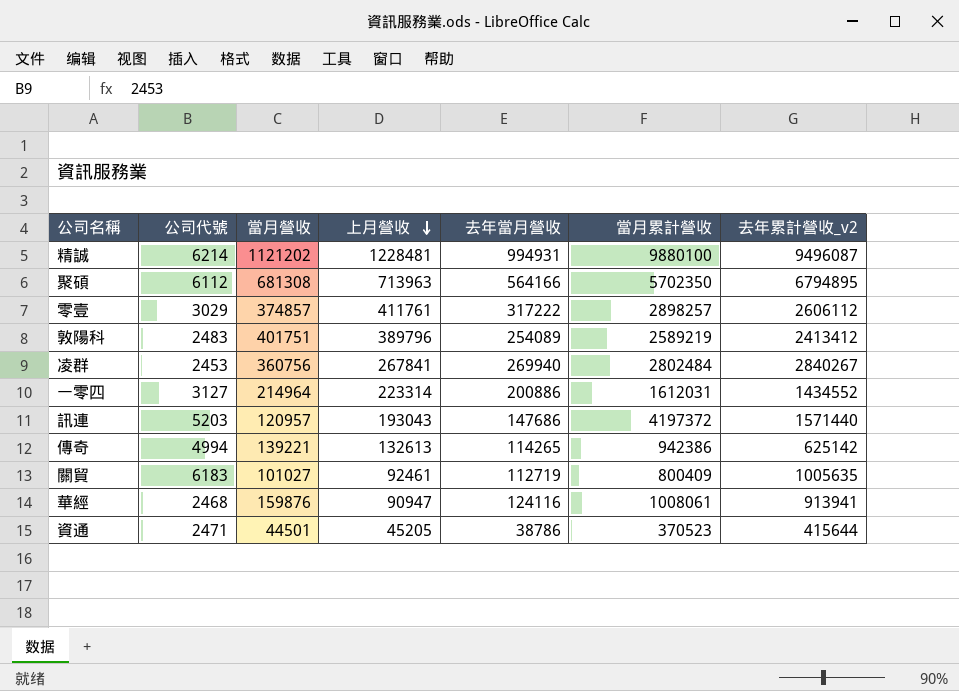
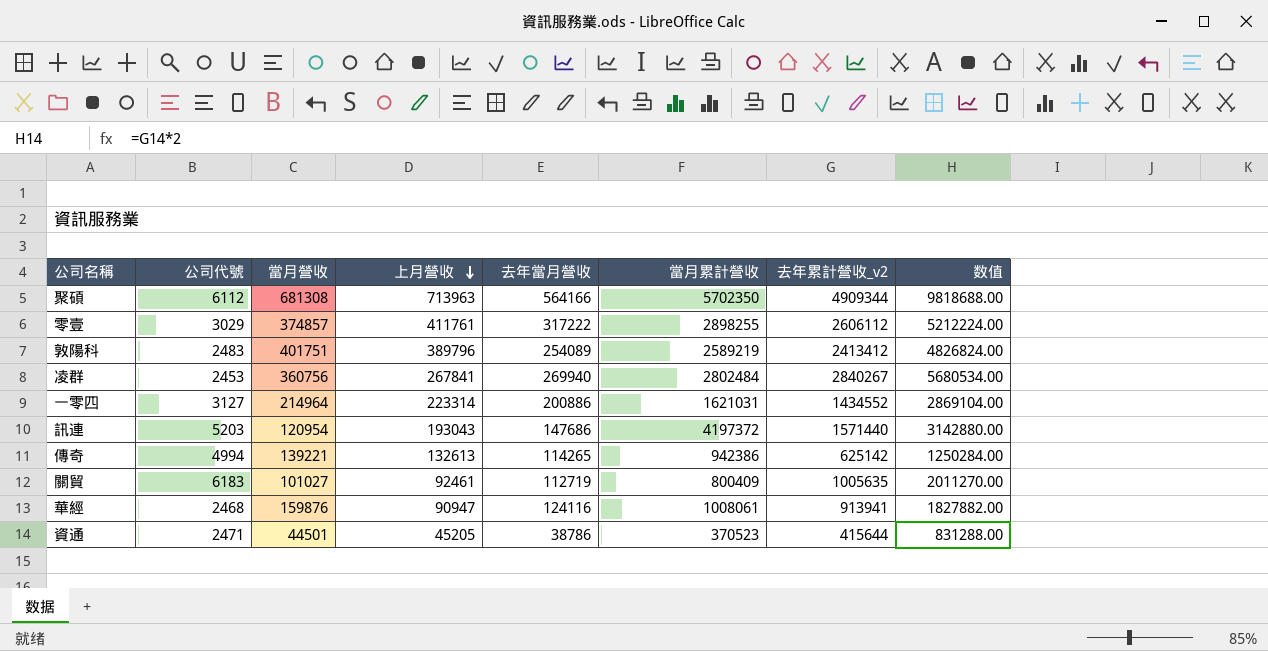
column 数值 | formula: none -> [去年累計營收_v2] * 2
row 精誠: 6214 | 1121202 | 1228481 | 994931 | 9880100 | 9496087 -> none
聚碩 | 去年累計營收_v2: 6794895 -> 4909344
零壹 | 當月累計營收: 2898257 -> 2898255
一零四 | 當月累計營收: 1612031 -> 1621031
訊連 | 當月營收: 120957 -> 120954

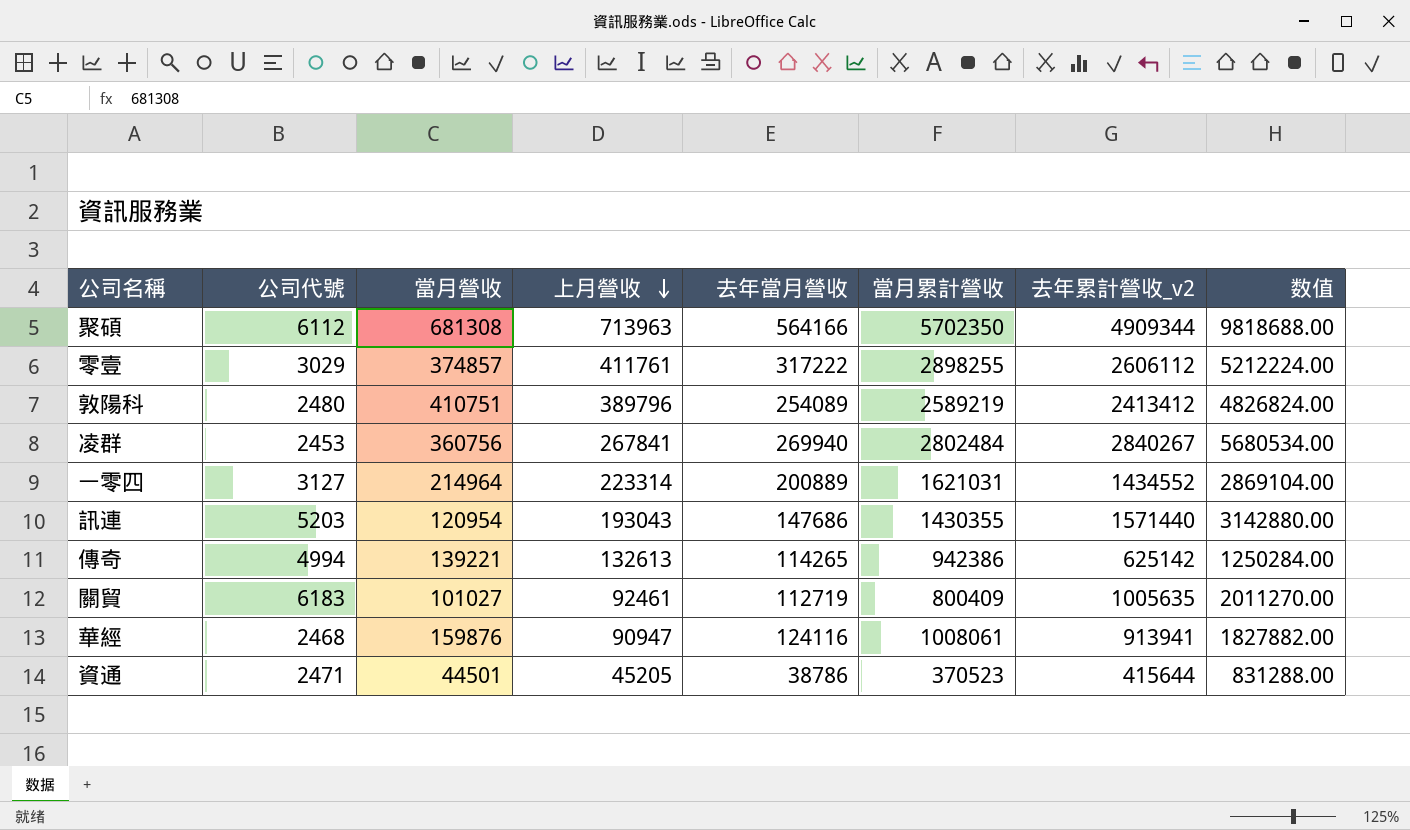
敦陽科 | 公司代號: 2483 -> 2480
敦陽科 | 當月營收: 401751 -> 410751
一零四 | 去年當月營收: 200886 -> 200889
訊連 | 當月累計營收: 4197372 -> 1430355

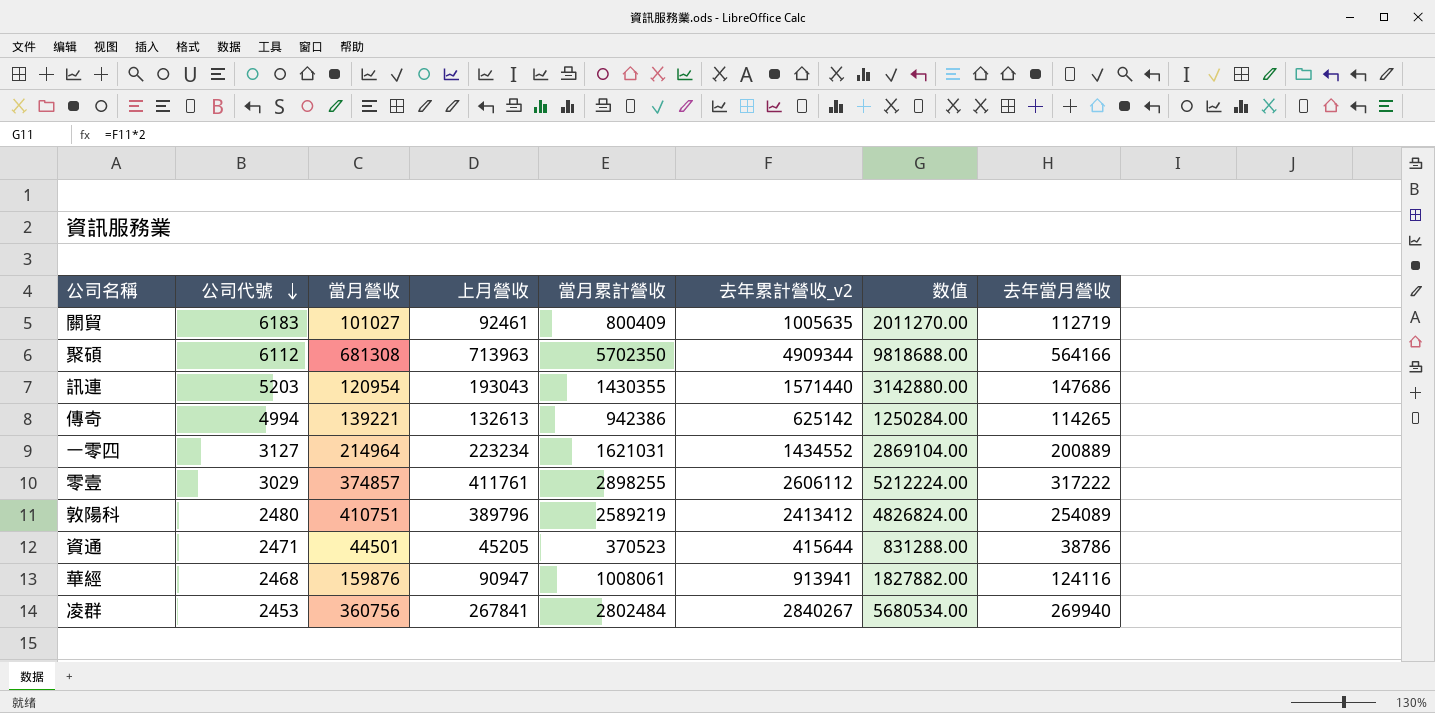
row order: 上月營收 descending -> 公司代號 descending
column 去年當月營收 | position: 5 -> 8
一零四 | 上月營收: 223314 -> 223234

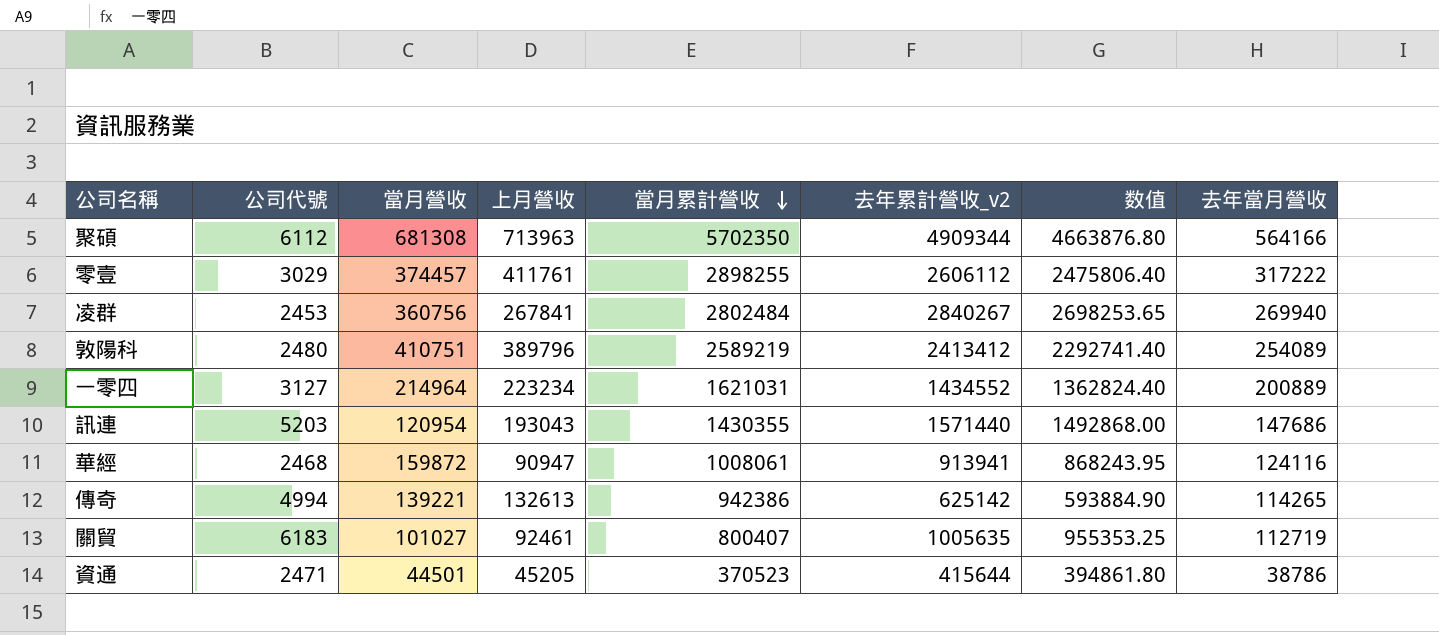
row order: 公司代號 descending -> 當月累計營收 descending
column 数值 | formula: [去年累計營收_v2] * 2 -> [去年累計營收_v2] * 0.95
零壹 | 當月營收: 374857 -> 374457
華經 | 當月營收: 159876 -> 159872
關貿 | 當月累計營收: 800409 -> 800407

